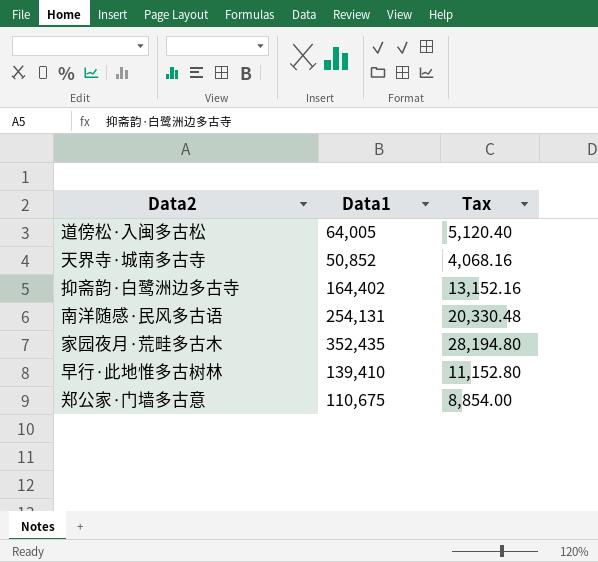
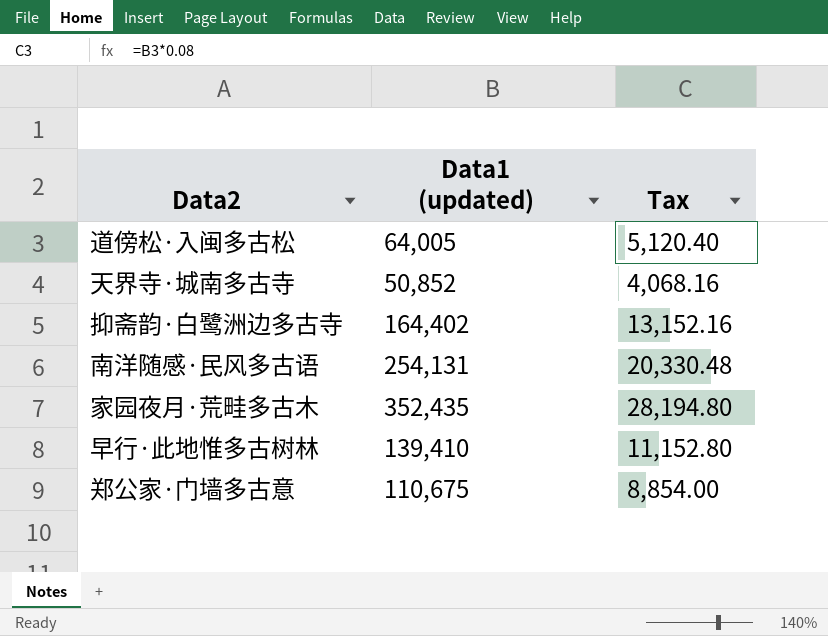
column name: Data1 -> Data1 (updated)

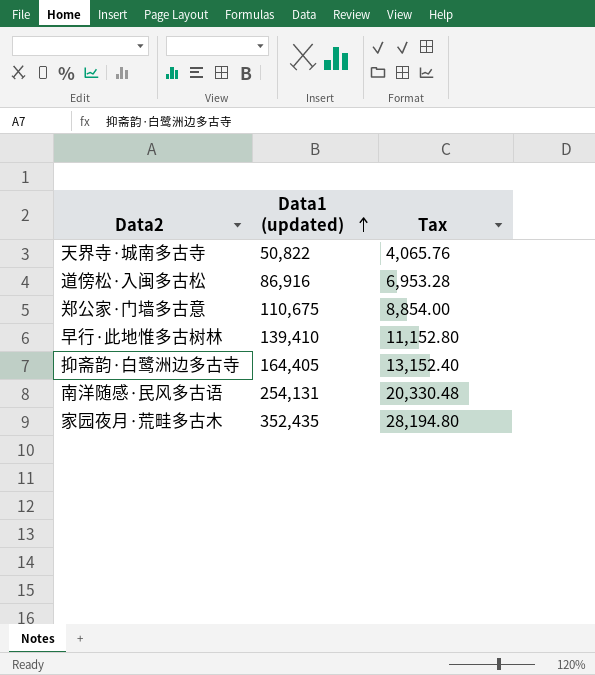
row order: none -> Data1 (updated) ascending
天界寺·城南多古寺 | Data1 (updated): 50,852 -> 50,822
天界寺·城南多古寺 | Tax: 4,068.16 -> 4,065.76
道傍松·入闽多古松 | Data1 (updated): 64,005 -> 86,916
道傍松·入闽多古松 | Tax: 5,120.40 -> 6,953.28
抑斋韵·白鹭洲边多古寺 | Data1 (updated): 164,402 -> 164,405
抑斋韵·白鹭洲边多古寺 | Tax: 13,152.16 -> 13,152.40

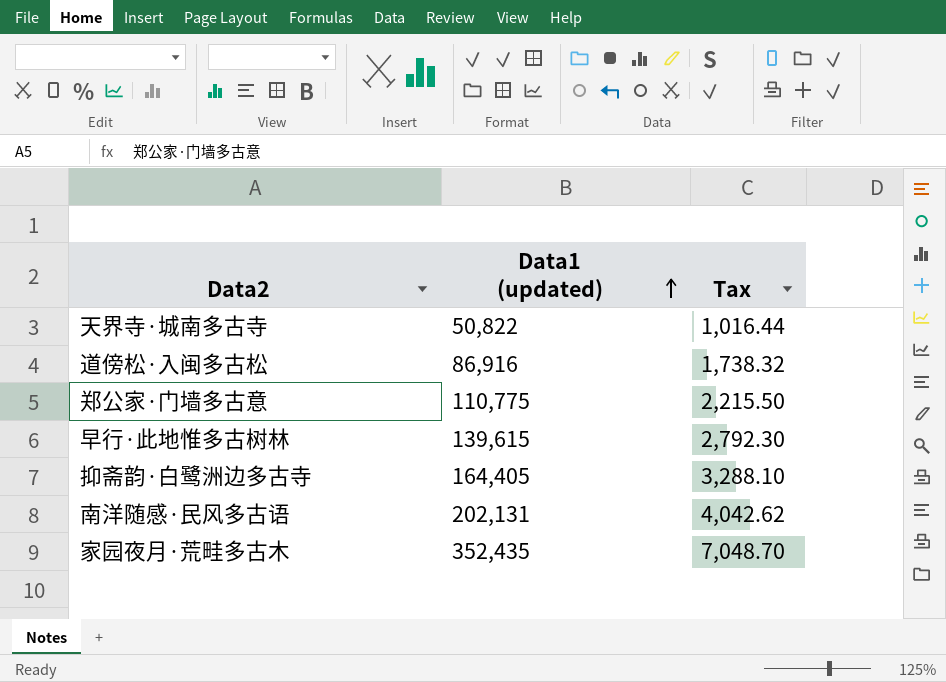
column Tax | formula: [Data1 (updated)] * 0.08 -> [Data1 (updated)] * 0.02
郑公家·门墙多古意 | Data1 (updated): 110,675 -> 110,775
早行·此地惟多古树林 | Data1 (updated): 139,410 -> 139,615
南洋随感·民风多古语 | Data1 (updated): 254,131 -> 202,131

